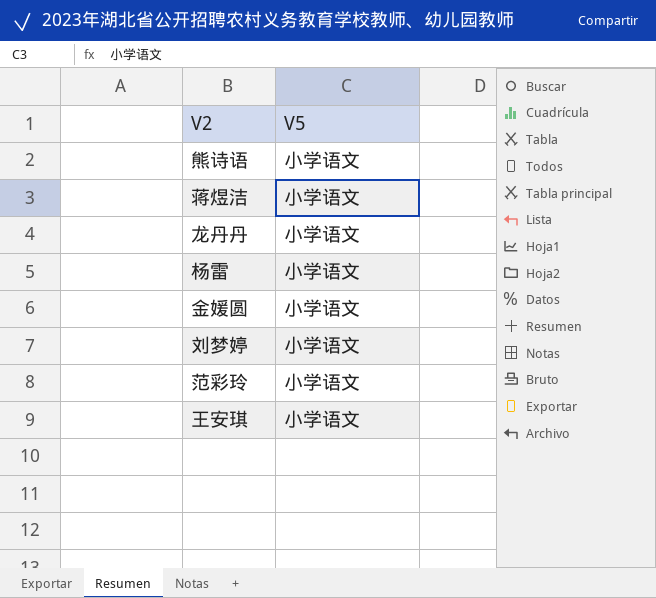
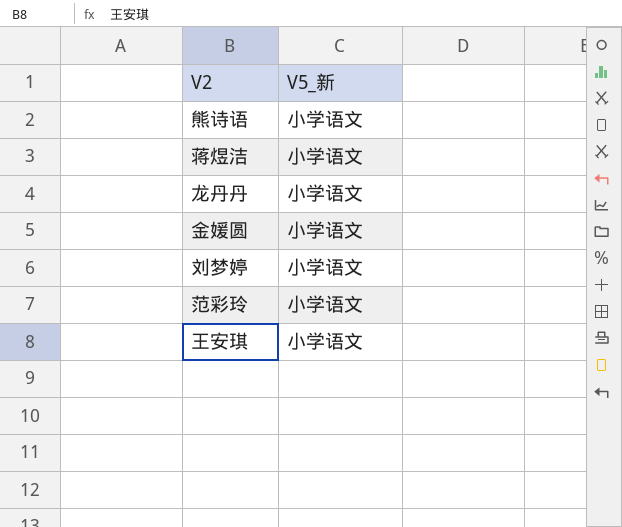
column name: V5 -> V5_新
row 杨雷: 小学语文 -> none

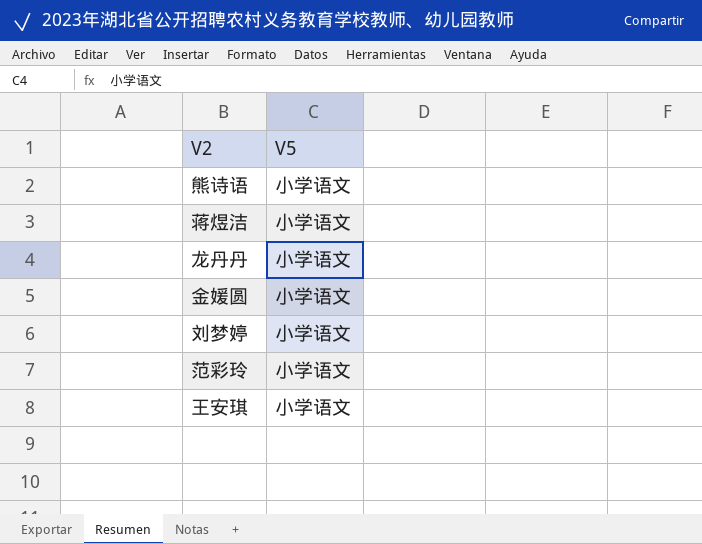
column name: V5_新 -> V5

